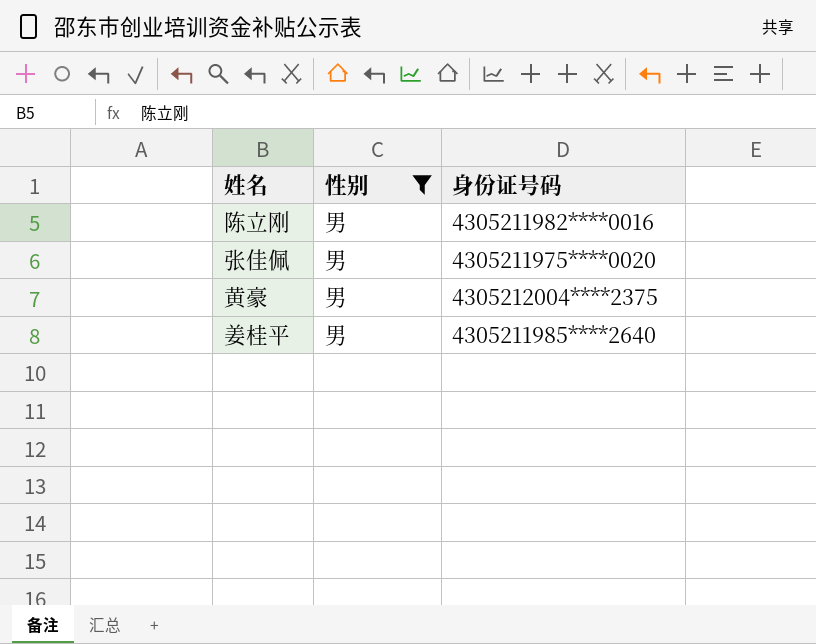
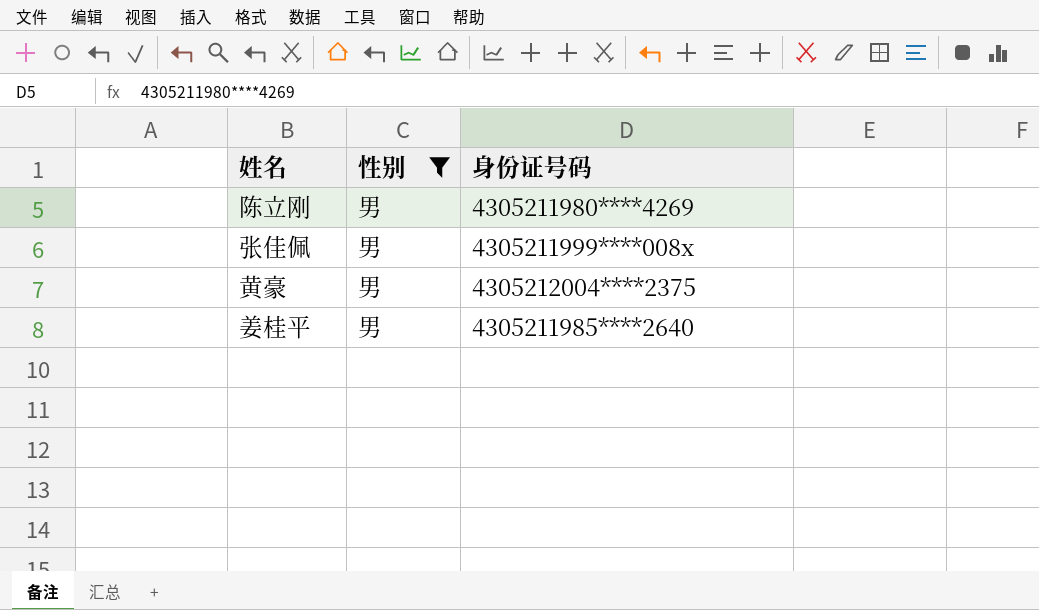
陈立刚 | 身份证号码: 4305211982****0016 -> 4305211980****4269
张佳佩 | 身份证号码: 4305211975****0020 -> 4305211999****008x

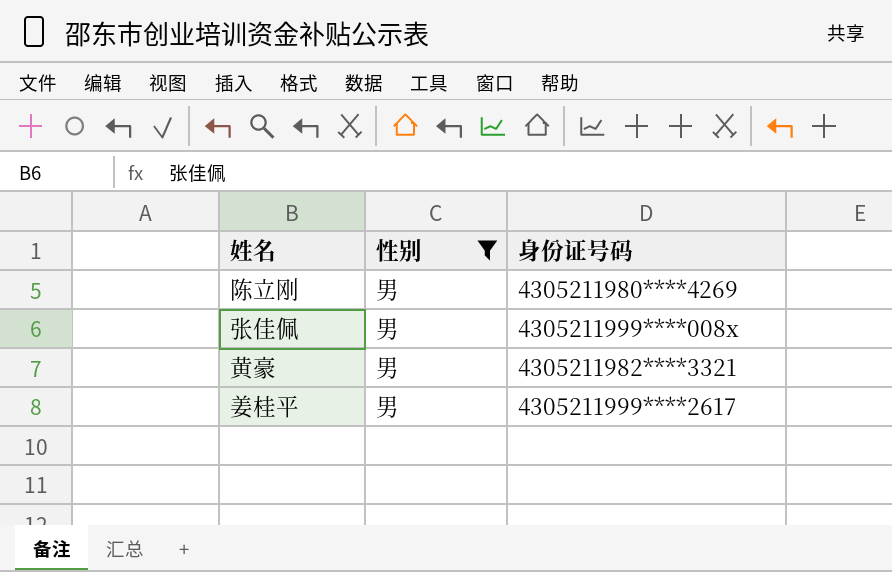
黄豪 | 身份证号码: 4305212004****2375 -> 4305211982****3321
姜桂平 | 身份证号码: 4305211985****2640 -> 4305211999****2617

